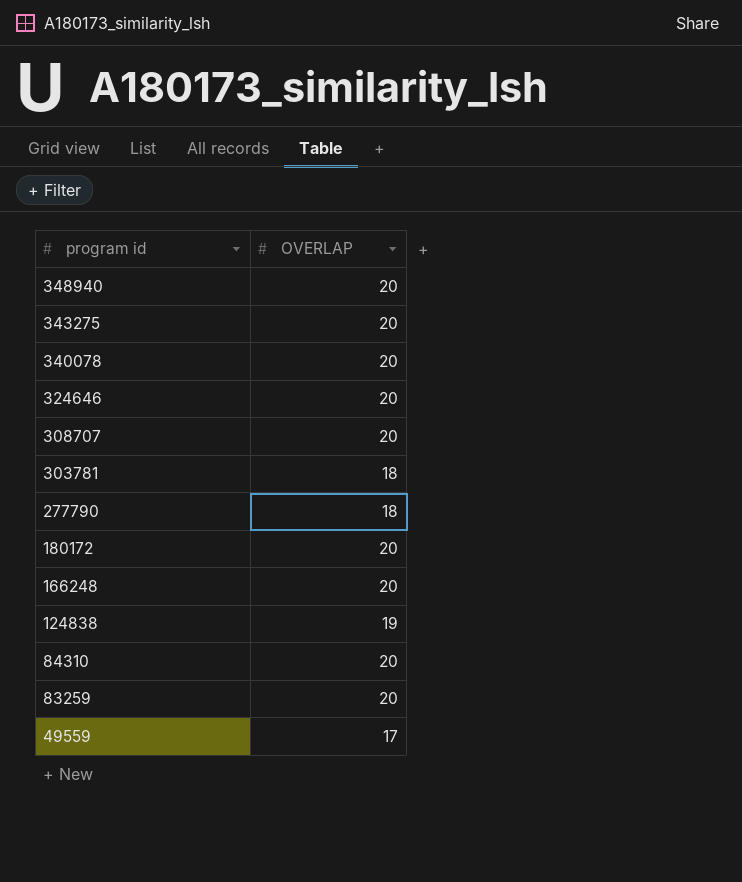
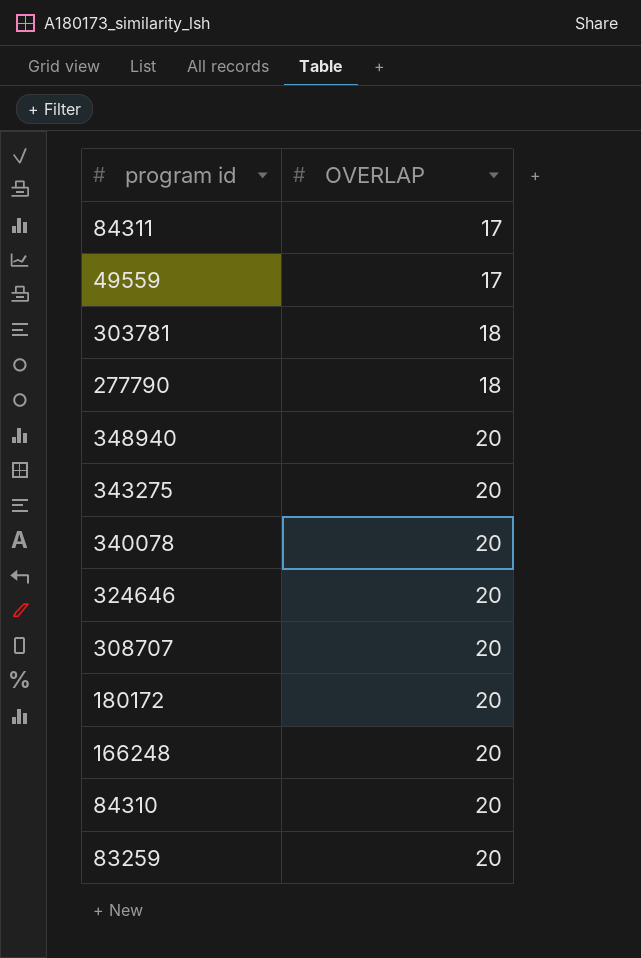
row order: program id descending -> OVERLAP ascending
row 124838: 19 -> none
row 84311: none -> 17

